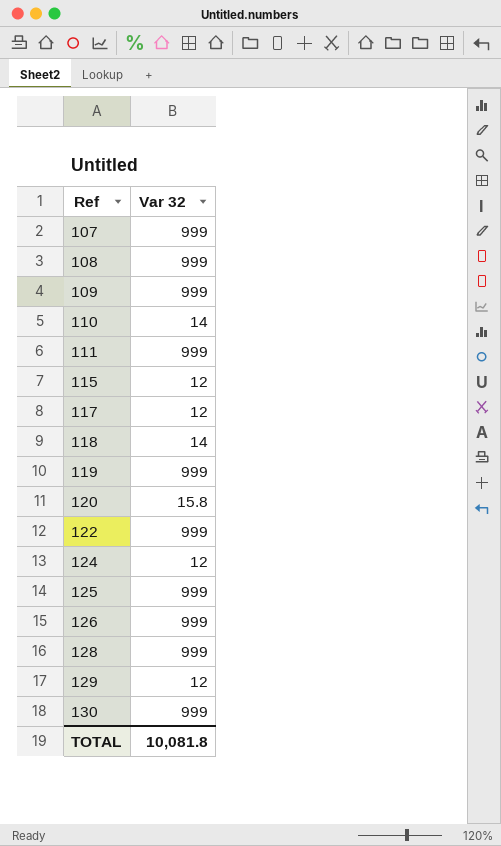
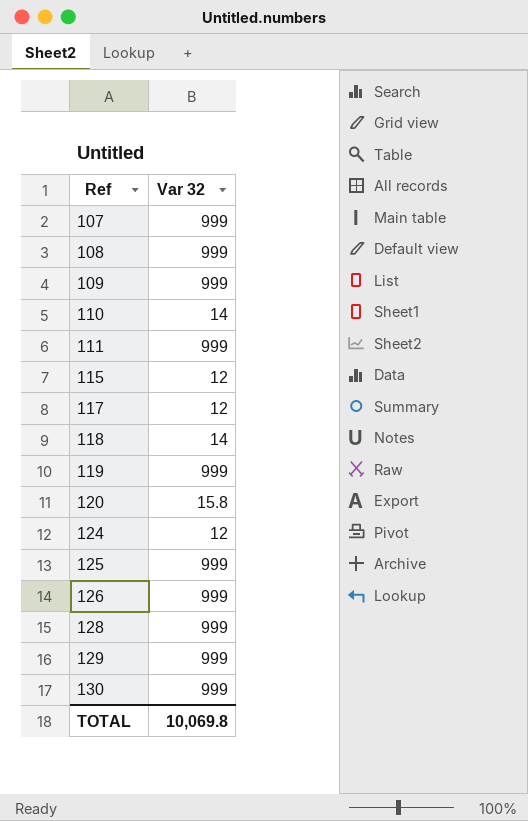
row 122: 999 -> none
129 | Var 32: 12 -> 999
TOTAL | Var 32: 10,081.8 -> 10,069.8

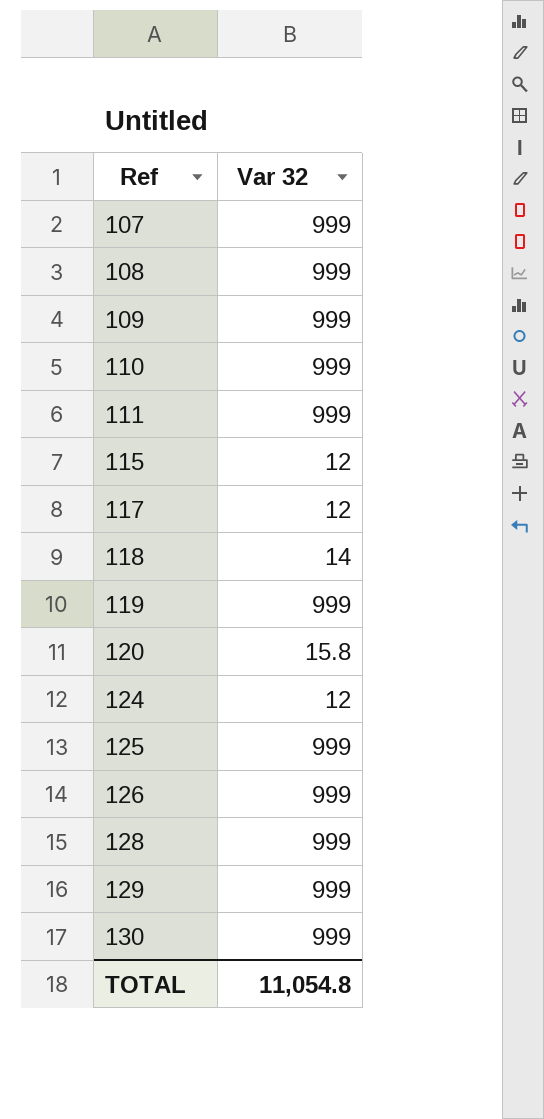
110 | Var 32: 14 -> 999
TOTAL | Var 32: 10,069.8 -> 11,054.8

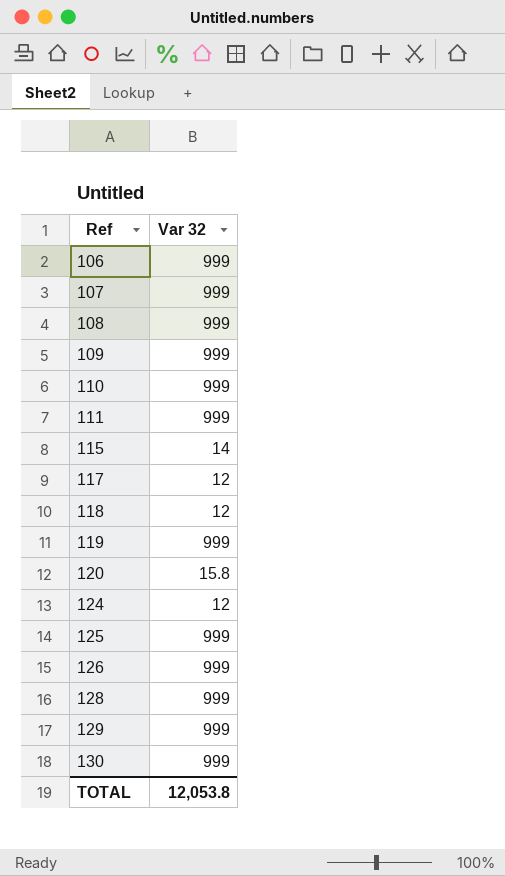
row 106: none -> 999
115 | Var 32: 12 -> 14
118 | Var 32: 14 -> 12
TOTAL | Var 32: 11,054.8 -> 12,053.8

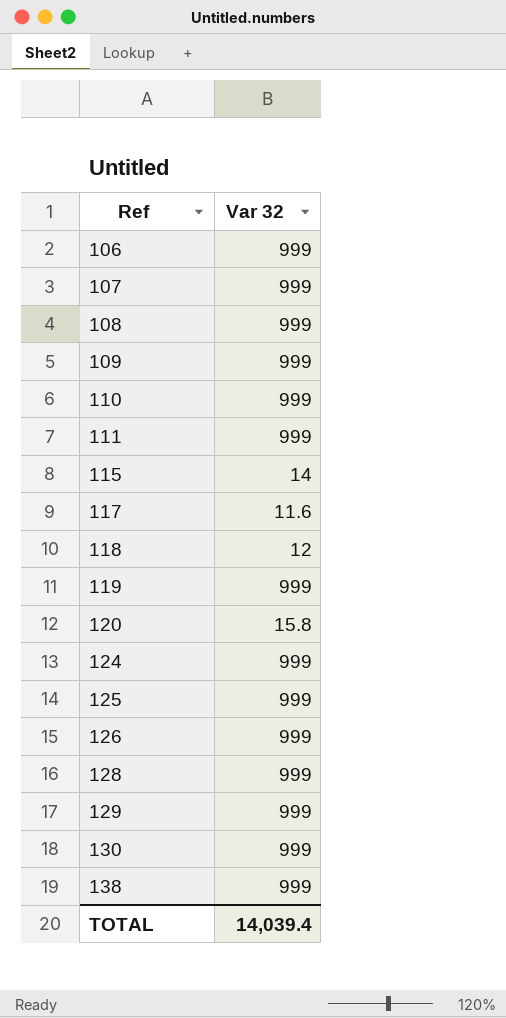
117 | Var 32: 12 -> 11.6
124 | Var 32: 12 -> 999
row 138: none -> 999
TOTAL | Var 32: 12,053.8 -> 14,039.4

